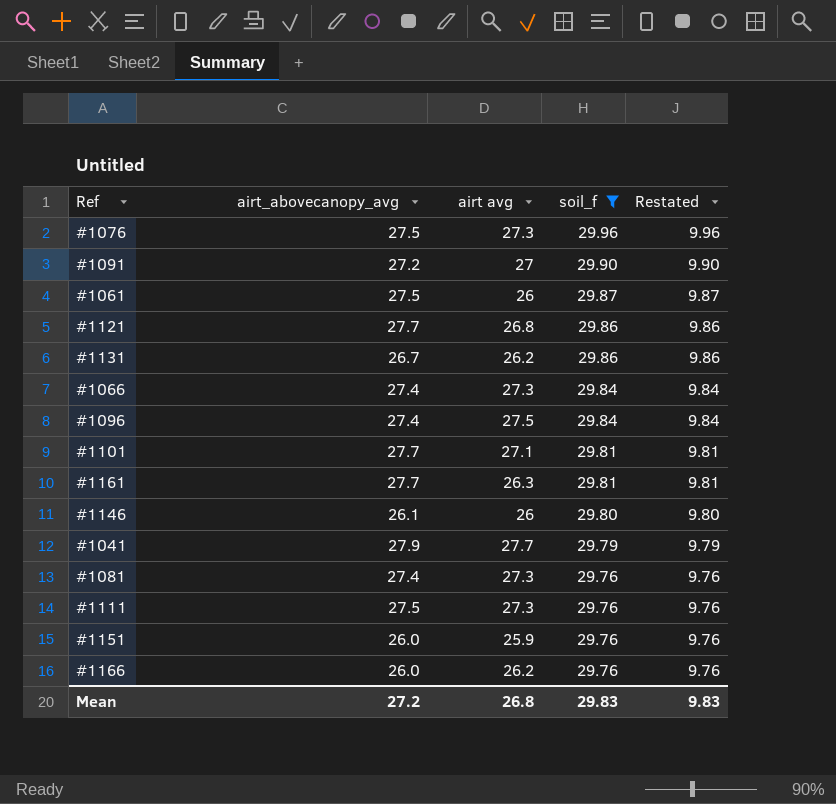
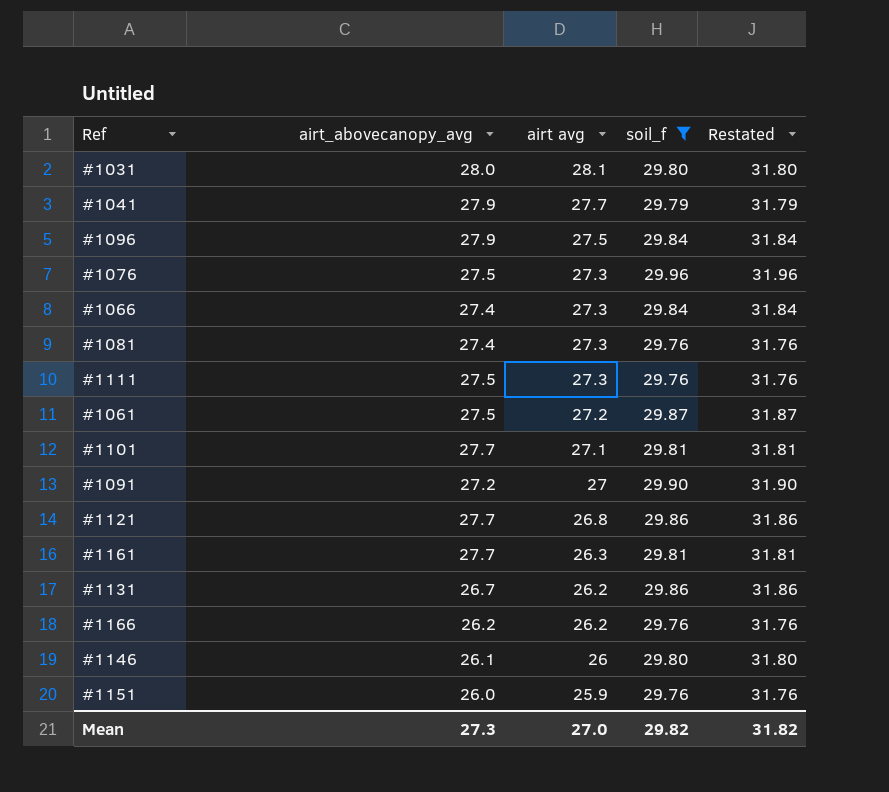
row order: soil_f descending -> airt avg descending
column Restated | formula: [soil_f] - 20 -> [soil_f] + 2
row #1031: none -> 28.0 | 28.1 | 29.80 | 31.80
#1096 | airt_abovecanopy_avg: 27.4 -> 27.9
#1061 | airt avg: 26 -> 27.2
#1166 | airt_abovecanopy_avg: 26.0 -> 26.2
Mean | airt_abovecanopy_avg: 27.2 -> 27.3
Mean | airt avg: 26.8 -> 27.0
Mean | soil_f: 29.83 -> 29.82
Mean | Restated: 9.83 -> 31.82

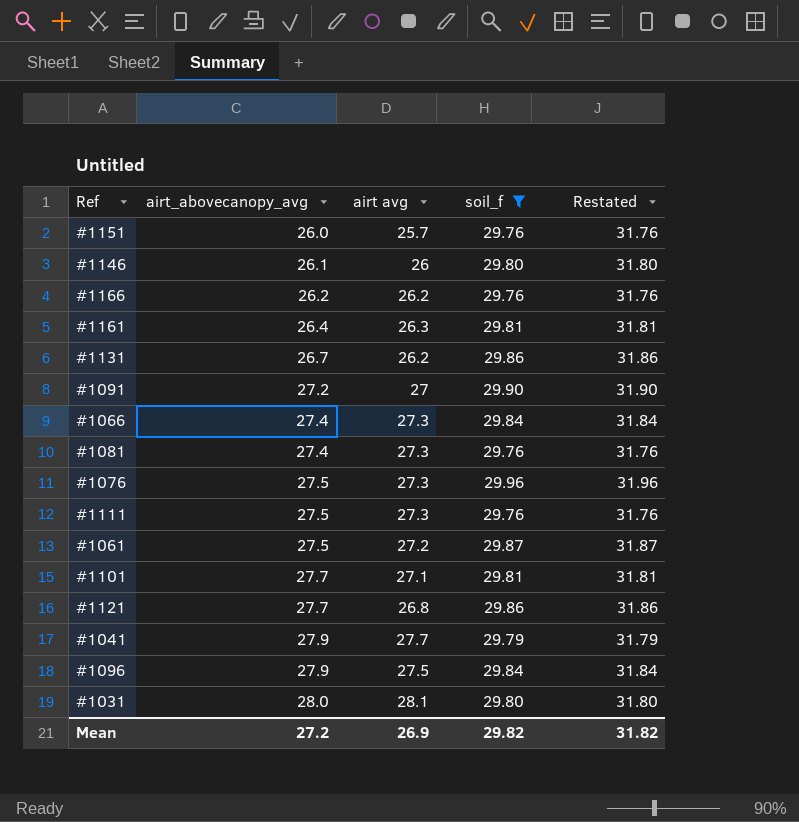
row order: airt avg descending -> airt_abovecanopy_avg ascending
#1151 | airt avg: 25.9 -> 25.7
#1161 | airt_abovecanopy_avg: 27.7 -> 26.4
Mean | airt_abovecanopy_avg: 27.3 -> 27.2
Mean | airt avg: 27.0 -> 26.9

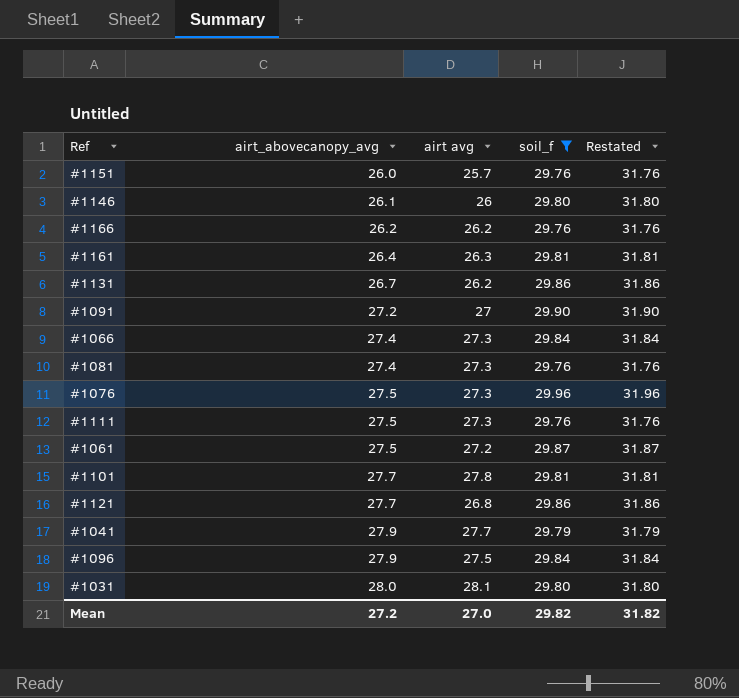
#1101 | airt avg: 27.1 -> 27.8
Mean | airt avg: 26.9 -> 27.0

